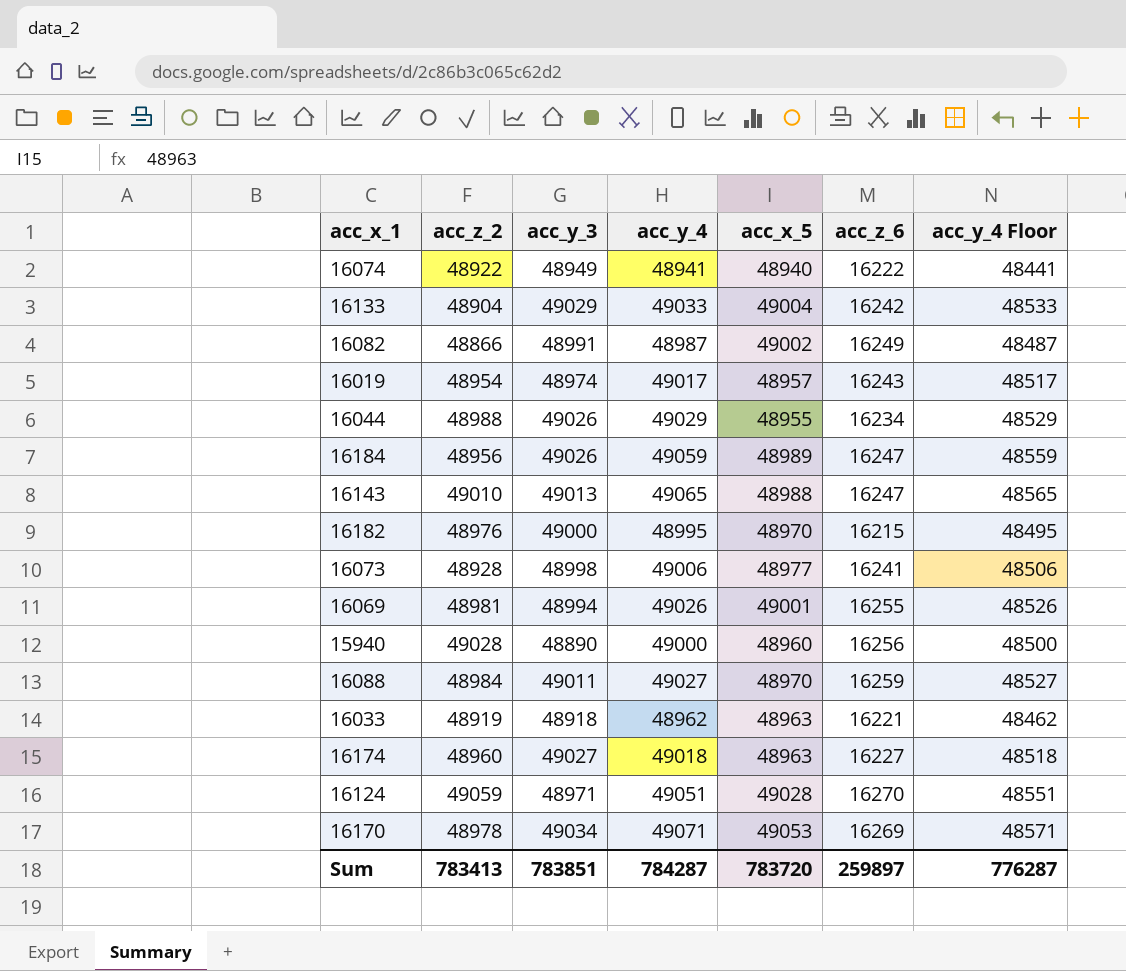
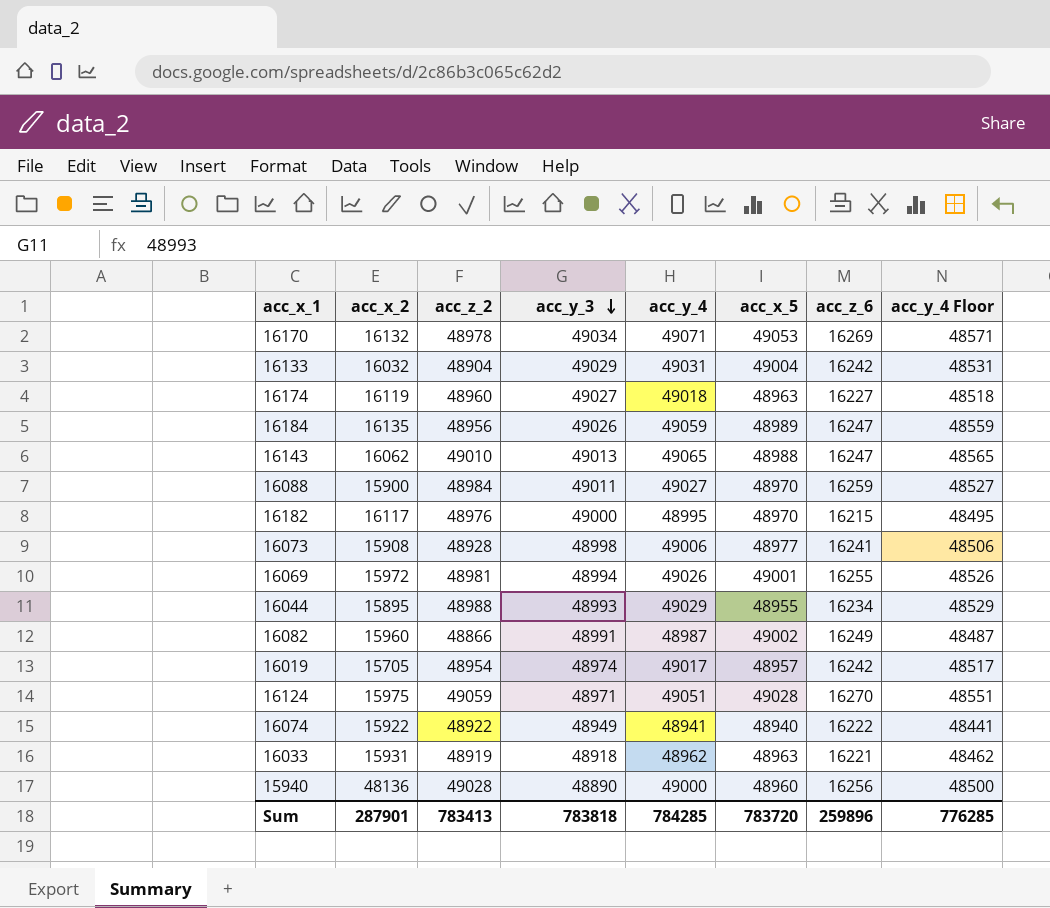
row order: none -> acc_y_3 descending
column acc_x_2 | position: none -> 2
16133 | acc_y_4: 49033 -> 49031
16133 | acc_y_4 Floor: 48533 -> 48531
16044 | acc_y_3: 49026 -> 48993
16019 | acc_z_6: 16243 -> 16242
Sum | acc_y_3: 783851 -> 783818
Sum | acc_y_4: 784287 -> 784285
Sum | acc_z_6: 259897 -> 259896
Sum | acc_y_4 Floor: 776287 -> 776285

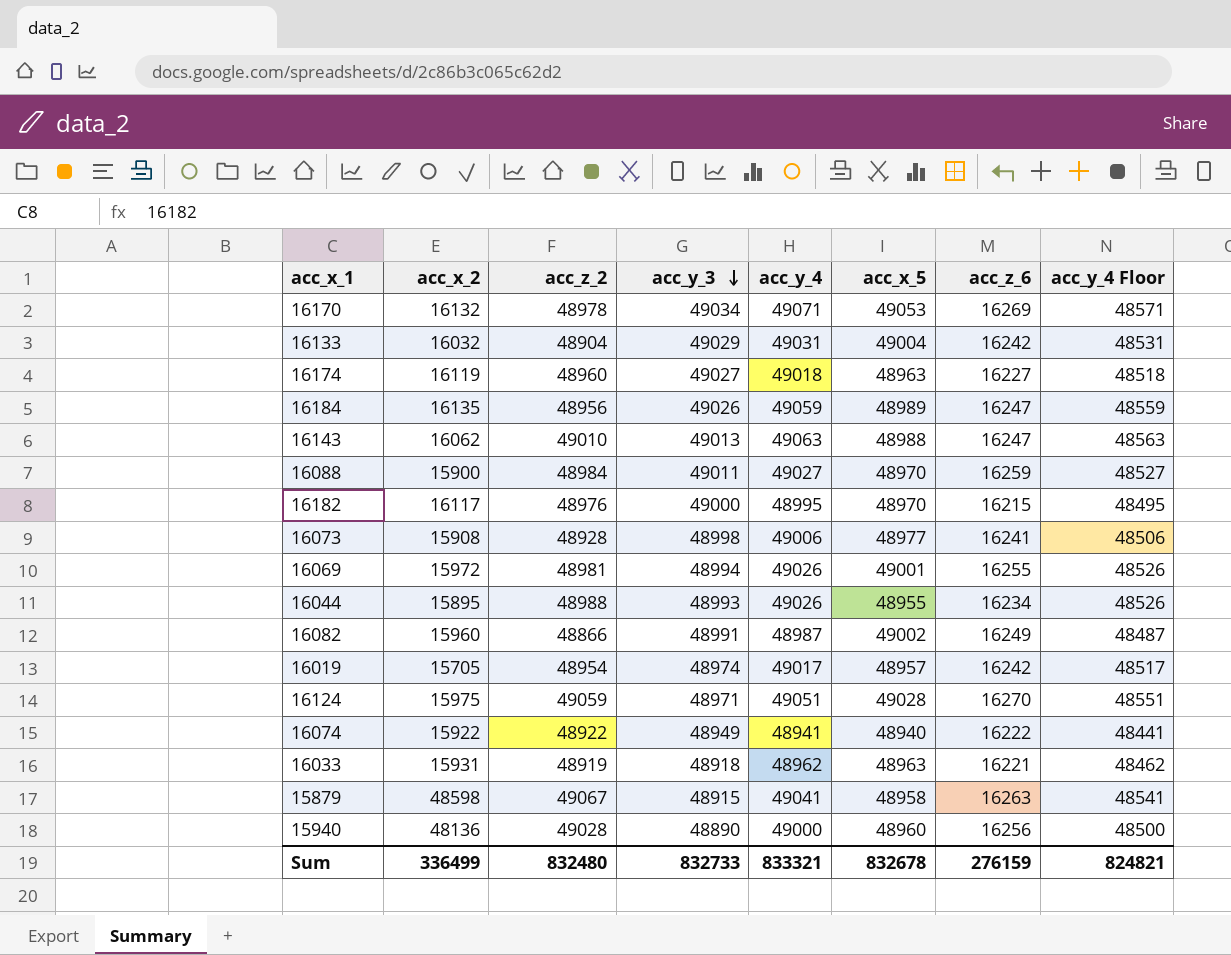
16143 | acc_y_4: 49065 -> 49063
16143 | acc_y_4 Floor: 48565 -> 48563
16044 | acc_y_4: 49029 -> 49026
16044 | acc_y_4 Floor: 48529 -> 48526
row 15879: none -> 48598 | 49067 | 48915 | 49041 | 48958 | 16263 | 48541
Sum | acc_x_2: 287901 -> 336499
Sum | acc_z_2: 783413 -> 832480
Sum | acc_y_3: 783818 -> 832733
Sum | acc_y_4: 784285 -> 833321
Sum | acc_x_5: 783720 -> 832678
Sum | acc_z_6: 259896 -> 276159
Sum | acc_y_4 Floor: 776285 -> 824821

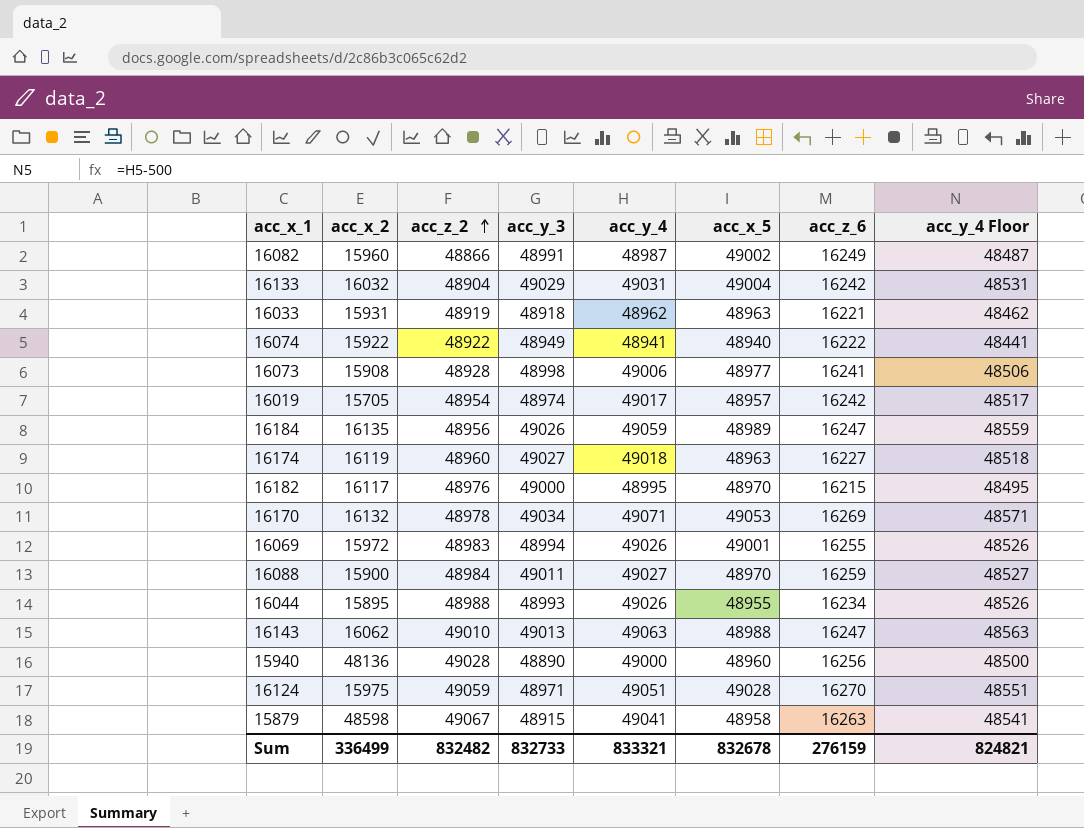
row order: acc_y_3 descending -> acc_z_2 ascending
16069 | acc_z_2: 48981 -> 48983
Sum | acc_z_2: 832480 -> 832482

